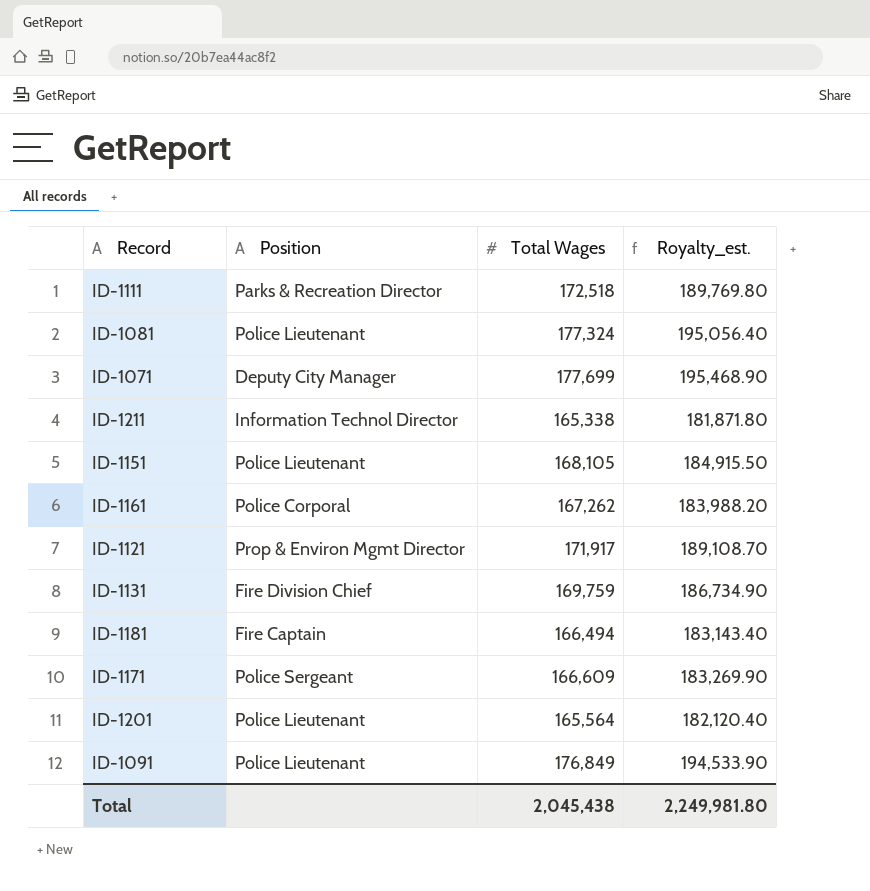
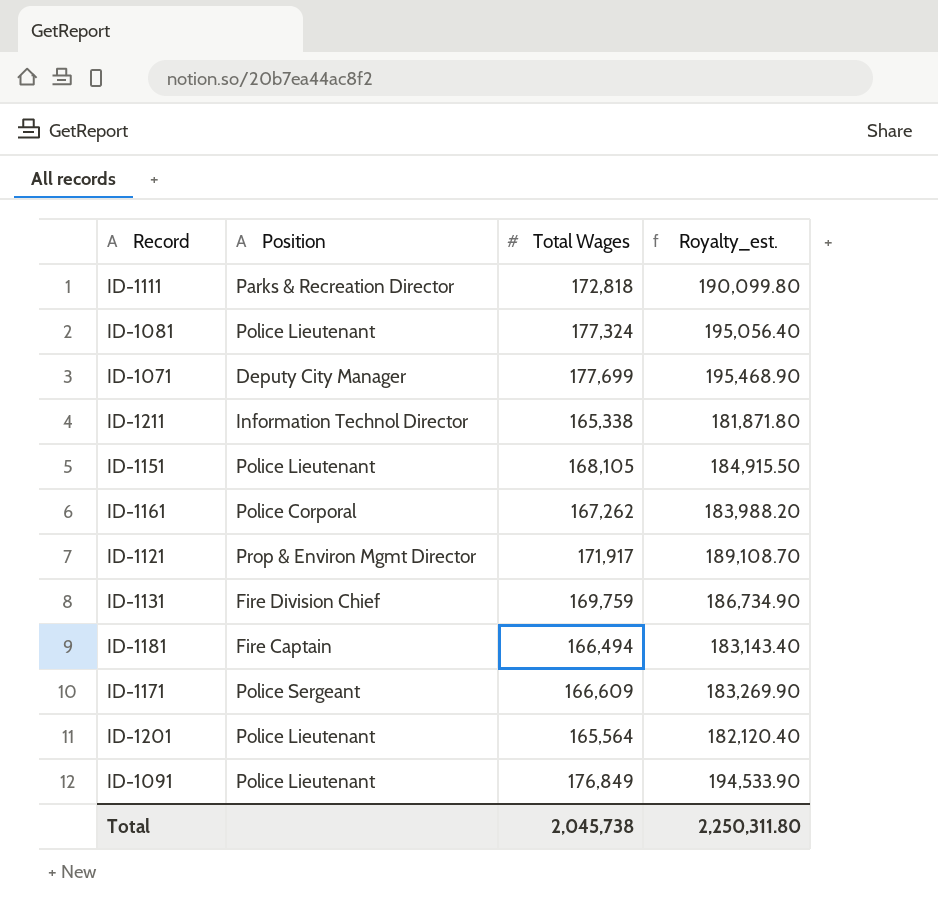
ID-1111 | Total Wages: 172,518 -> 172,818
ID-1111 | Royalty_est.: 189,769.80 -> 190,099.80
Total | Total Wages: 2,045,438 -> 2,045,738
Total | Royalty_est.: 2,249,981.80 -> 2,250,311.80

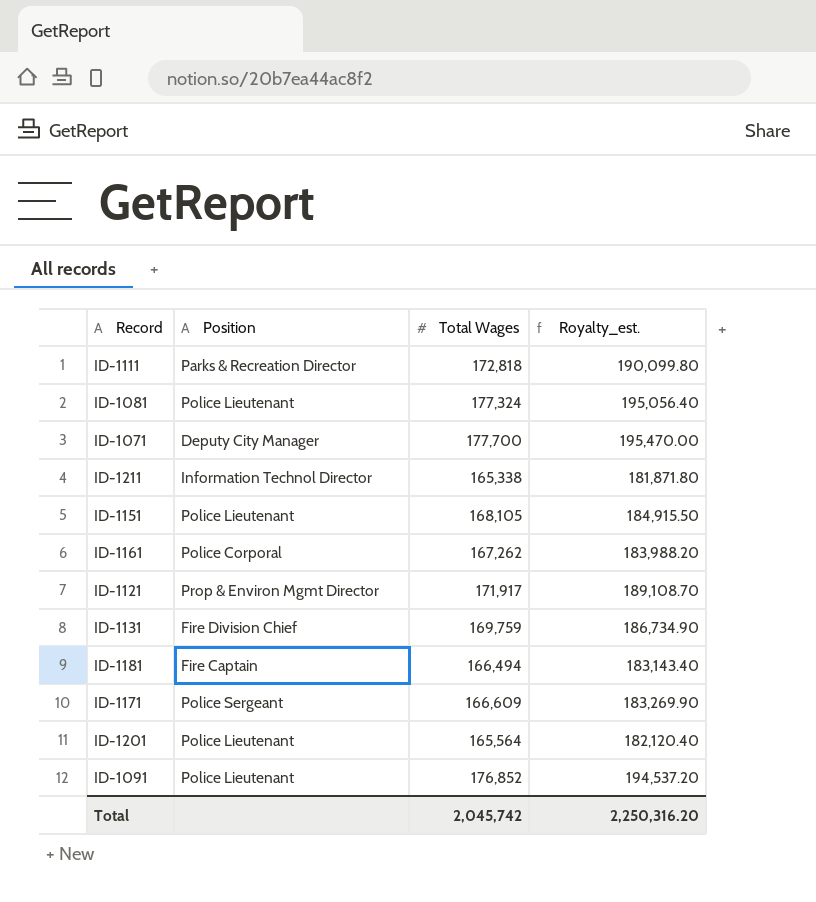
ID-1071 | Total Wages: 177,699 -> 177,700
ID-1071 | Royalty_est.: 195,468.90 -> 195,470.00
ID-1091 | Total Wages: 176,849 -> 176,852
ID-1091 | Royalty_est.: 194,533.90 -> 194,537.20
Total | Total Wages: 2,045,738 -> 2,045,742
Total | Royalty_est.: 2,250,311.80 -> 2,250,316.20

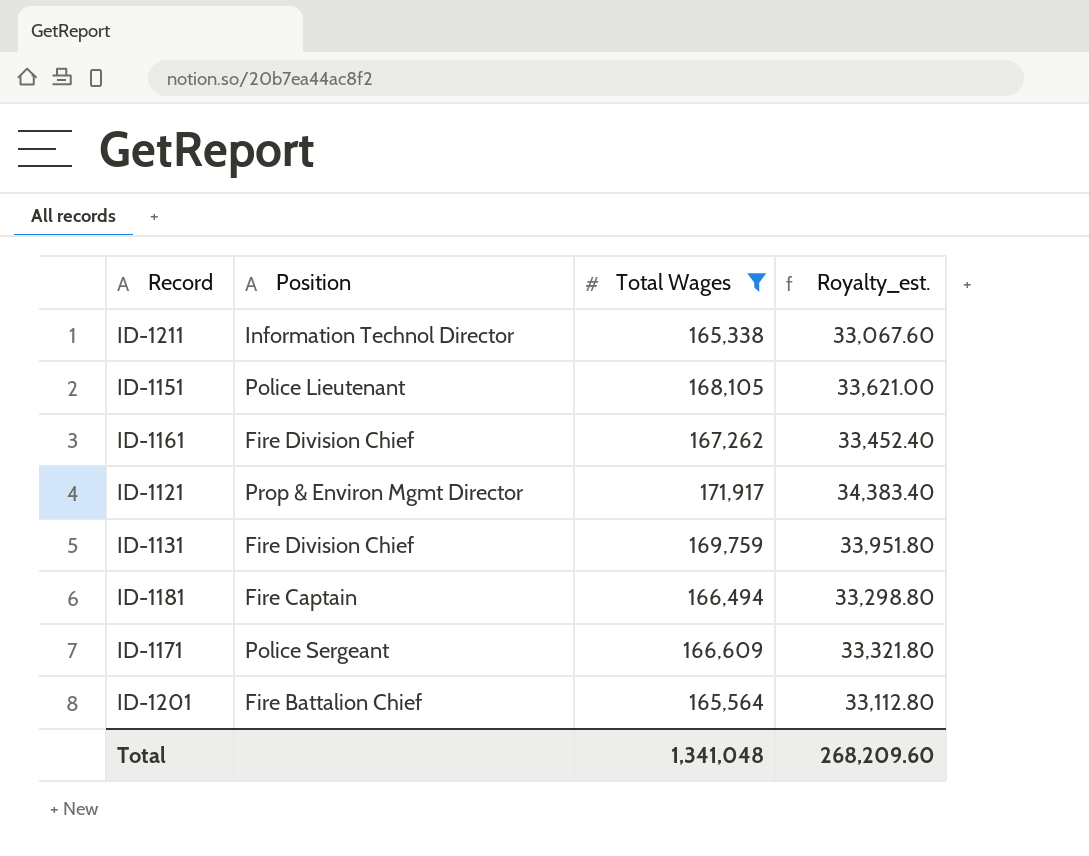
filter: none -> Total Wages <= 171,917
column Royalty_est. | formula: [Total Wages] * 1.1 -> [Total Wages] * 0.2
ID-1161 | Position: Police Corporal -> Fire Division Chief
ID-1201 | Position: Police Lieutenant -> Fire Battalion Chief
Total | Total Wages: 2,045,742 -> 1,341,048
Total | Royalty_est.: 2,250,316.20 -> 268,209.60

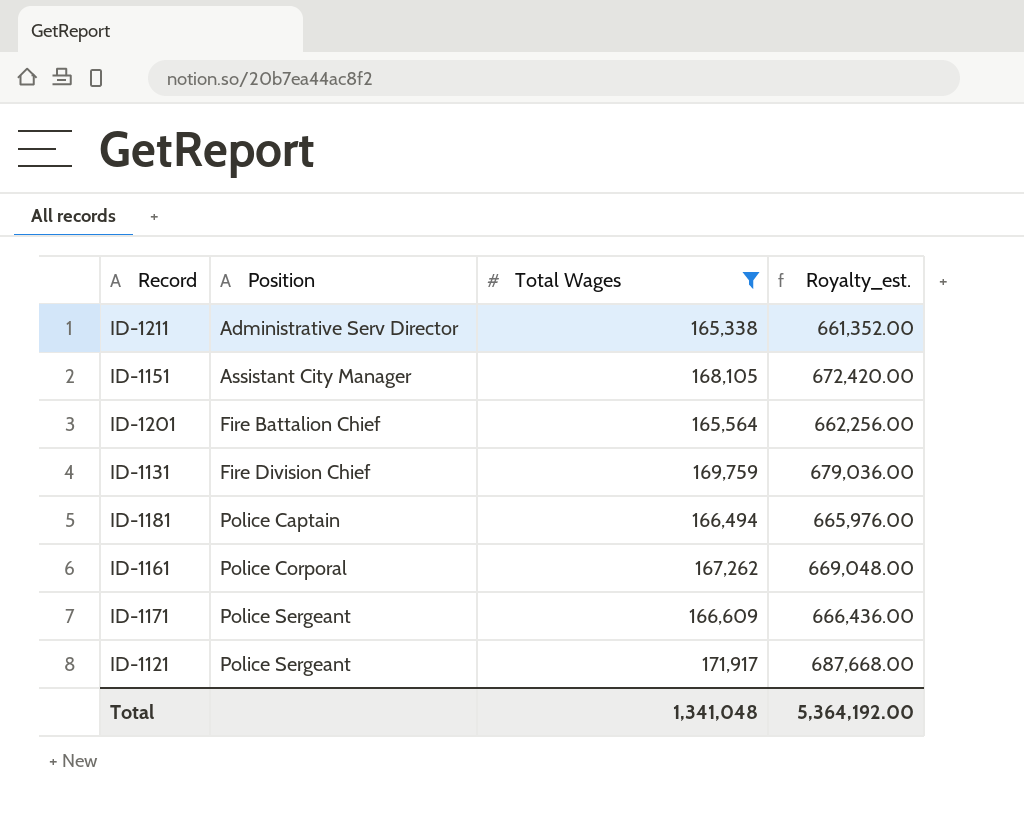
row order: none -> Position ascending
column Royalty_est. | formula: [Total Wages] * 0.2 -> [Total Wages] * 4
ID-1211 | Position: Information Technol Director -> Administrative Serv Director
ID-1151 | Position: Police Lieutenant -> Assistant City Manager
ID-1181 | Position: Fire Captain -> Police Captain
ID-1161 | Position: Fire Division Chief -> Police Corporal
ID-1121 | Position: Prop & Environ Mgmt Director -> Police Sergeant
Total | Royalty_est.: 268,209.60 -> 5,364,192.00

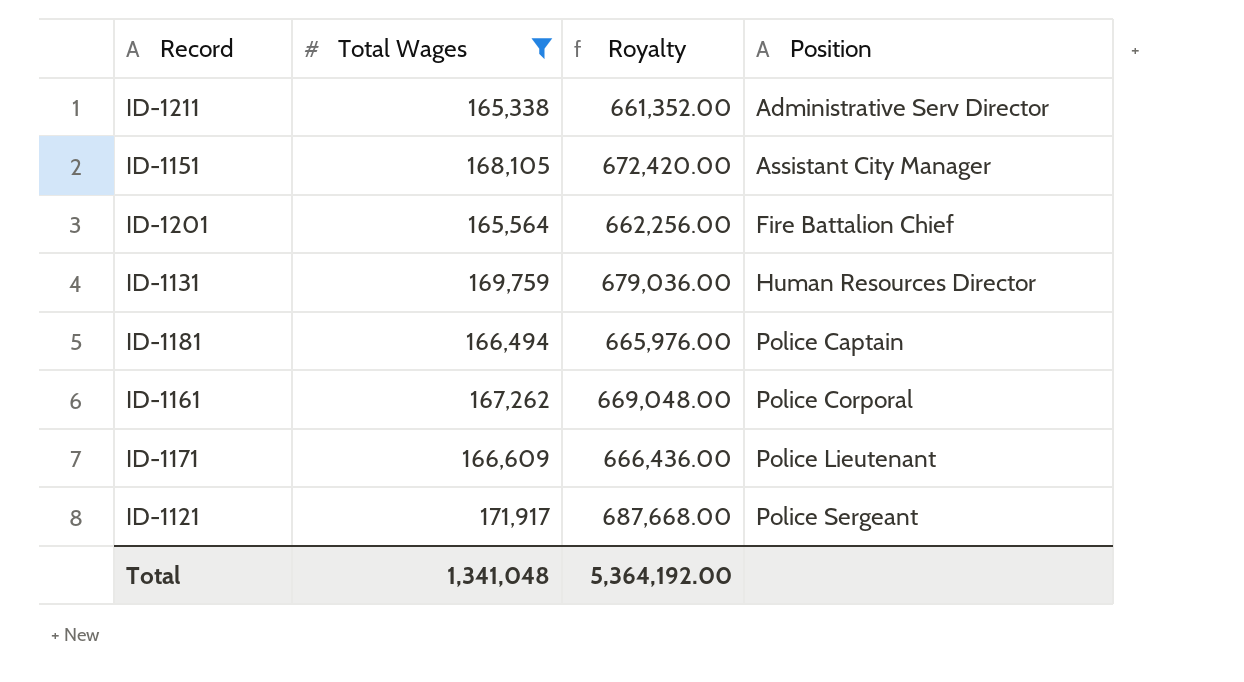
column name: Royalty_est. -> Royalty
column Position | position: 2 -> 4
ID-1131 | Position: Fire Division Chief -> Human Resources Director
ID-1171 | Position: Police Sergeant -> Police Lieutenant

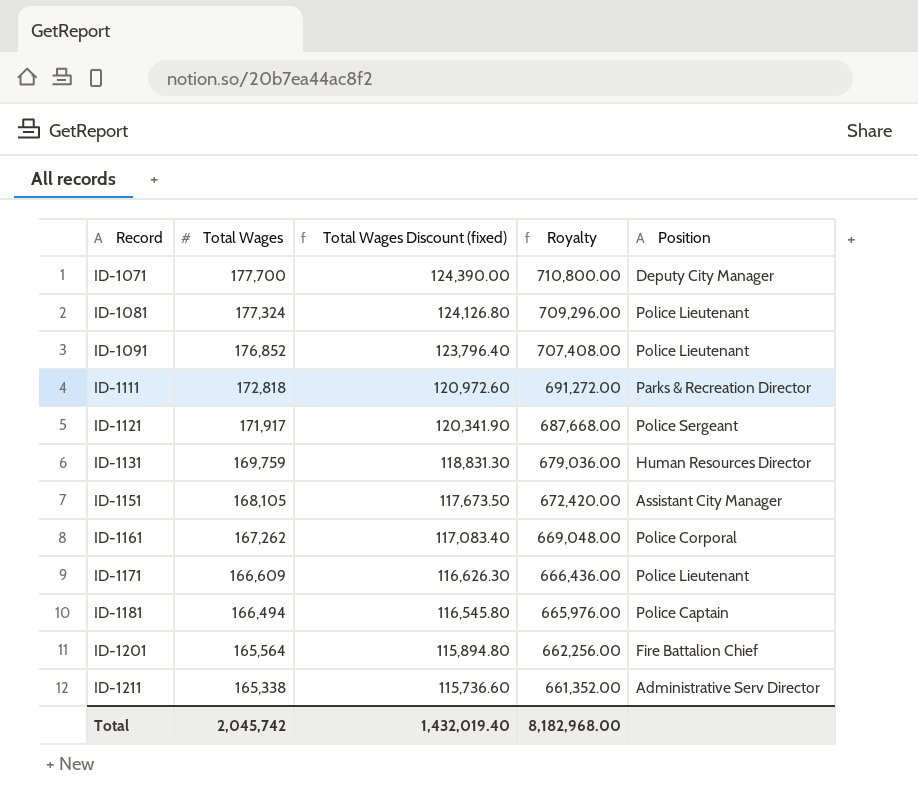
filter: Total Wages <= 171,917 -> none
row order: Position ascending -> Record ascending
column Total Wages Discount (fixed) | formula: none -> [Total Wages] * 0.7
Total | Total Wages: 1,341,048 -> 2,045,742
Total | Royalty: 5,364,192.00 -> 8,182,968.00

